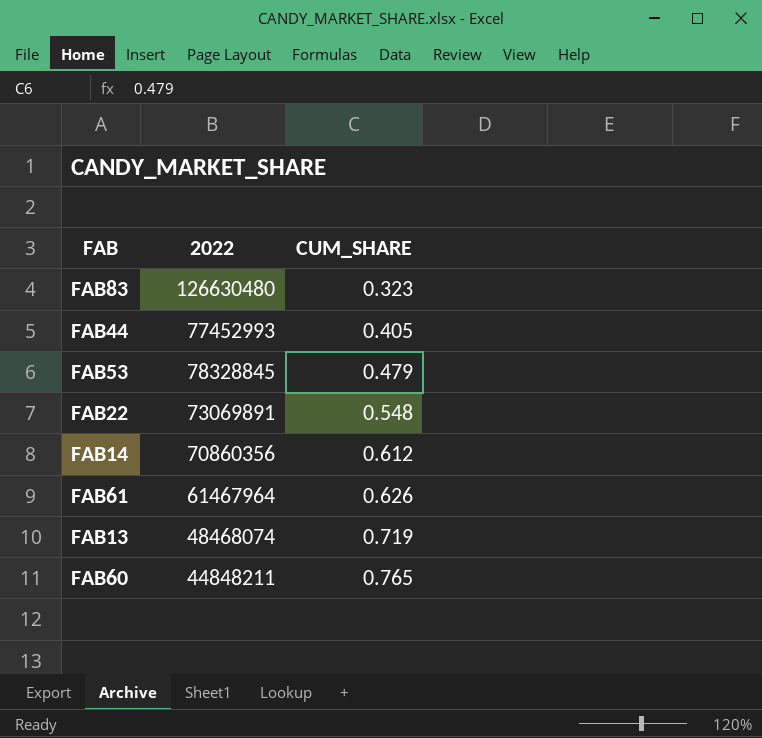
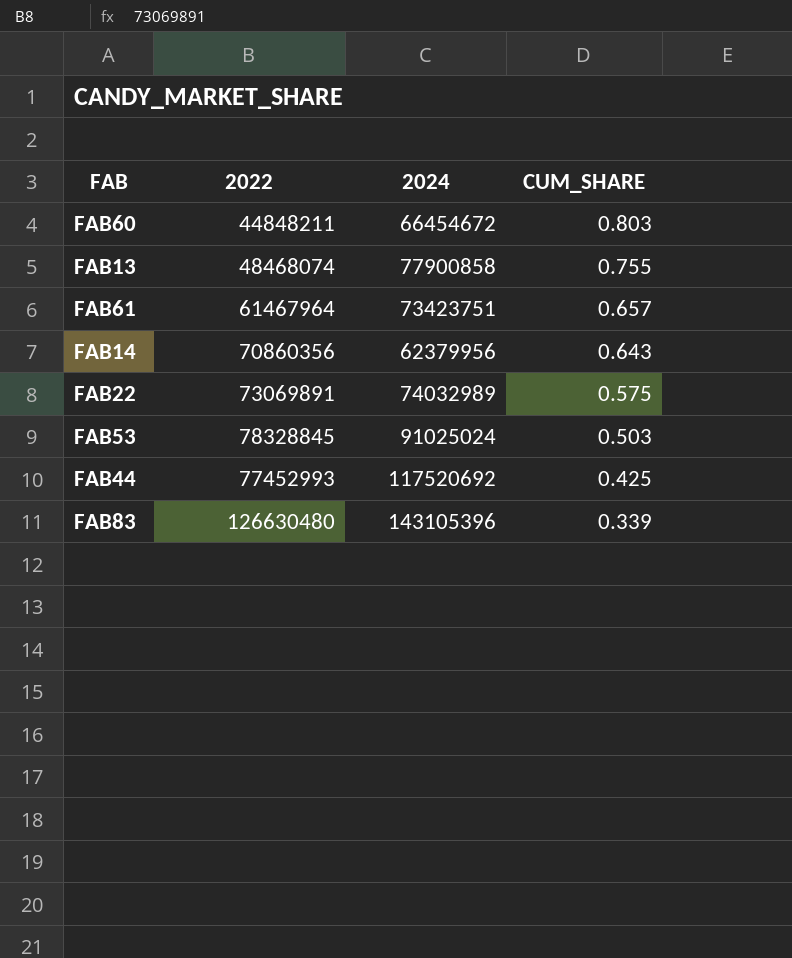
row order: CUM_SHARE ascending -> CUM_SHARE descending
column 2024 | position: none -> 3
FAB60 | CUM_SHARE: 0.765 -> 0.803
FAB13 | CUM_SHARE: 0.719 -> 0.755
FAB61 | CUM_SHARE: 0.626 -> 0.657
FAB14 | CUM_SHARE: 0.612 -> 0.643
FAB22 | CUM_SHARE: 0.548 -> 0.575
FAB53 | CUM_SHARE: 0.479 -> 0.503
FAB44 | CUM_SHARE: 0.405 -> 0.425
FAB83 | CUM_SHARE: 0.323 -> 0.339

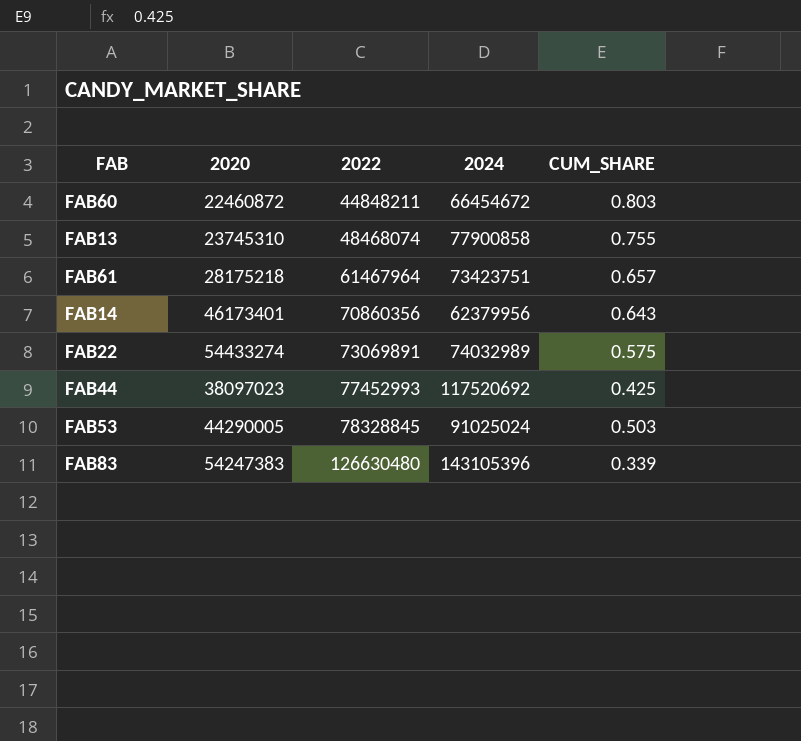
row order: CUM_SHARE descending -> 2022 ascending
column 2020 | position: none -> 2

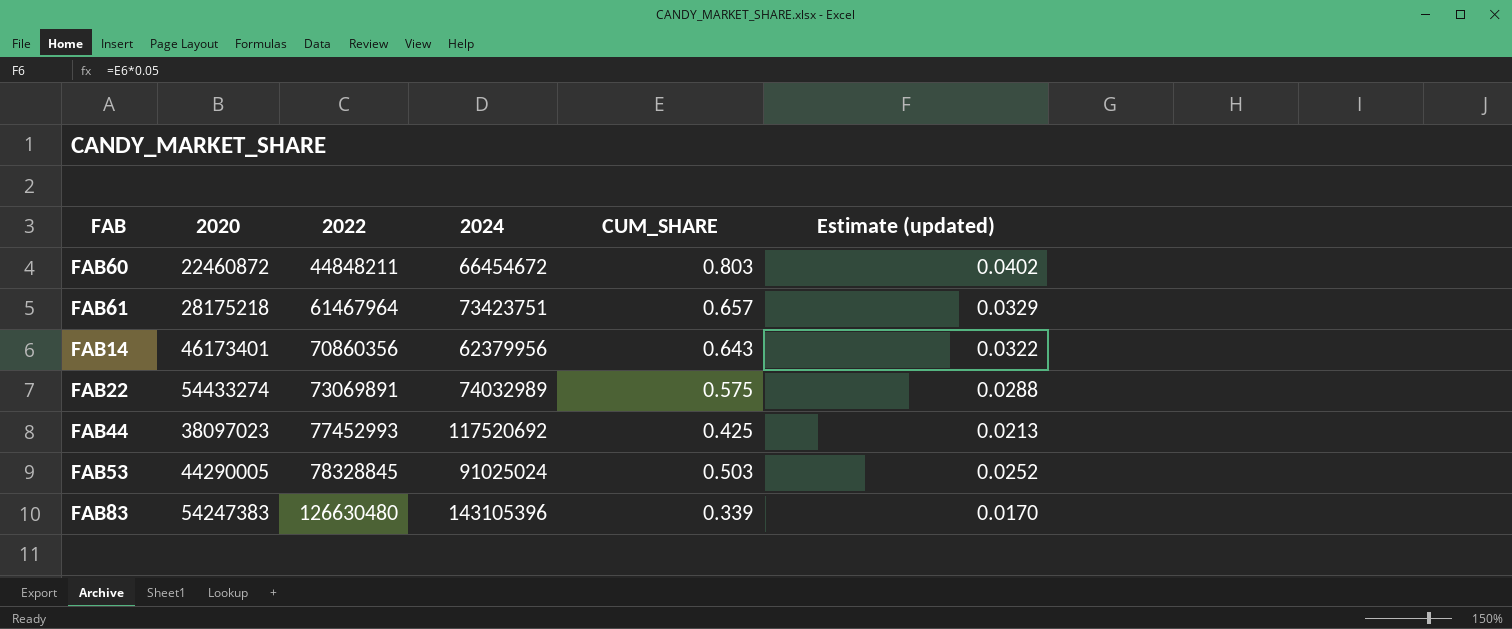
column Estimate (updated) | formula: none -> [CUM_SHARE] * 0.05
row FAB13: 23745310 | 48468074 | 77900858 | 0.755 -> none

